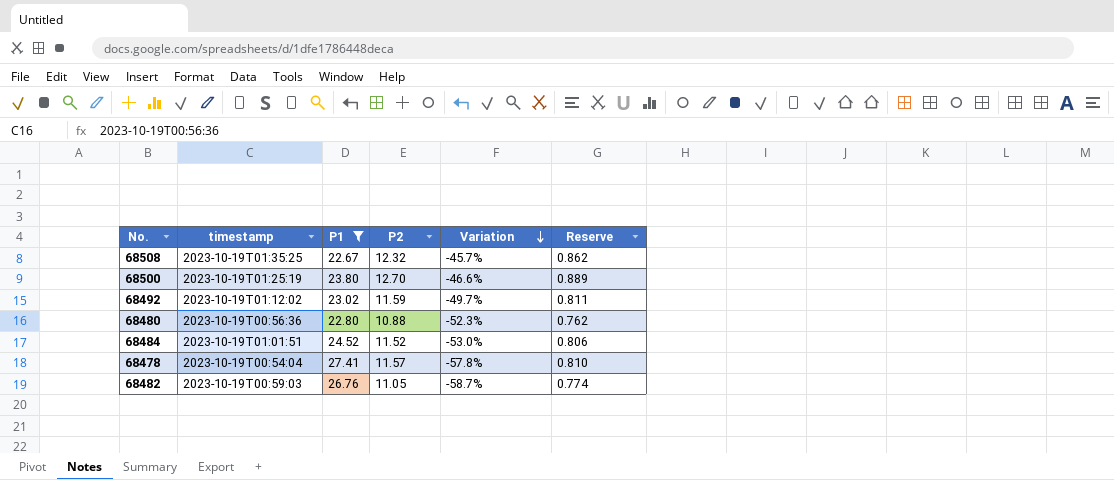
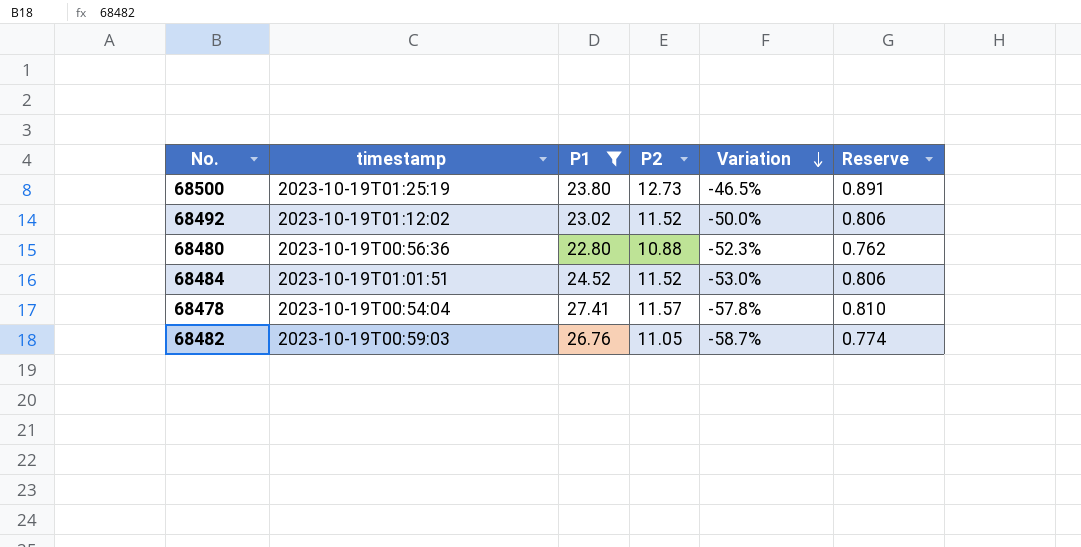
row 68508: 2023-10-19T01:35:25 | 22.67 | 12.32 | -45.7% | 0.862 -> none
68500 | P2: 12.70 -> 12.73
68500 | Variation: -46.6% -> -46.5%
68500 | Reserve: 0.889 -> 0.891
68492 | P2: 11.59 -> 11.52
68492 | Variation: -49.7% -> -50.0%
68492 | Reserve: 0.811 -> 0.806

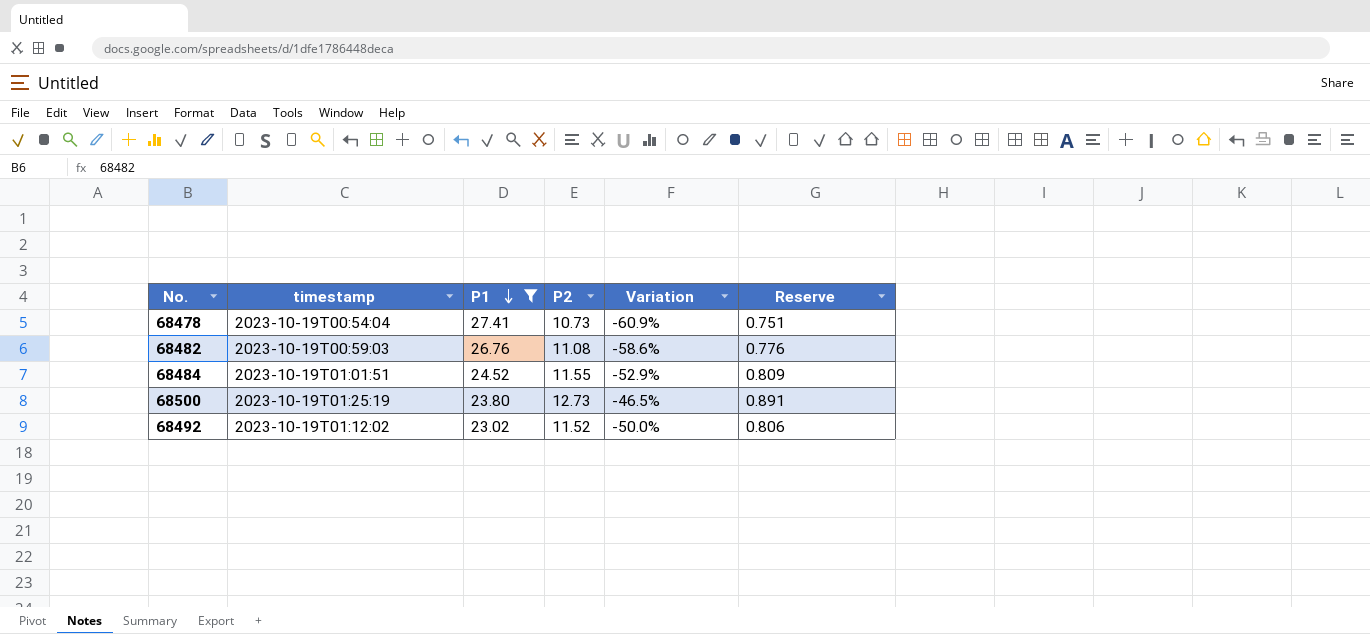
row order: Variation descending -> P1 descending
row 68480: 2023-10-19T00:56:36 | 22.80 | 10.88 | -52.3% | 0.762 -> none
68478 | P2: 11.57 -> 10.73
68478 | Variation: -57.8% -> -60.9%
68478 | Reserve: 0.810 -> 0.751
68482 | P2: 11.05 -> 11.08
68482 | Variation: -58.7% -> -58.6%
68482 | Reserve: 0.774 -> 0.776
68484 | P2: 11.52 -> 11.55
68484 | Variation: -53.0% -> -52.9%
68484 | Reserve: 0.806 -> 0.809

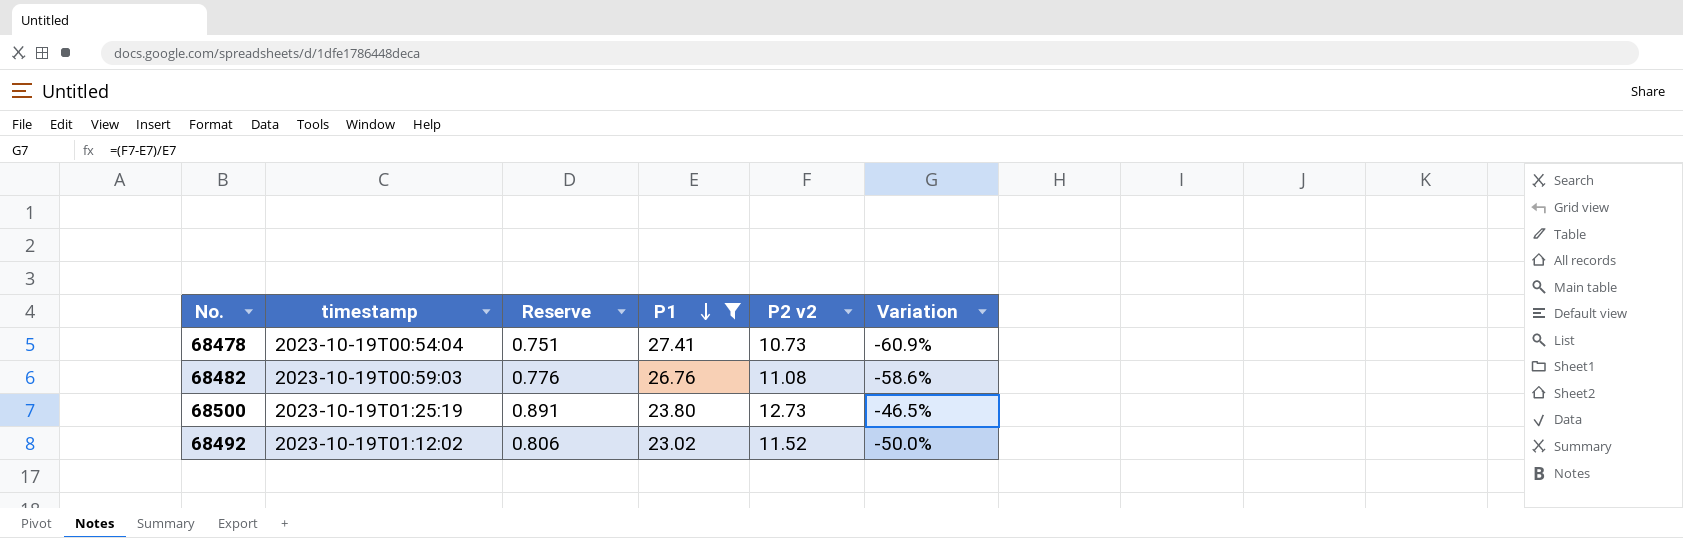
column Reserve | position: 6 -> 3
column name: P2 -> P2 v2
row 68484: 2023-10-19T01:01:51 | 24.52 | 11.55 | -52.9% | 0.809 -> none

